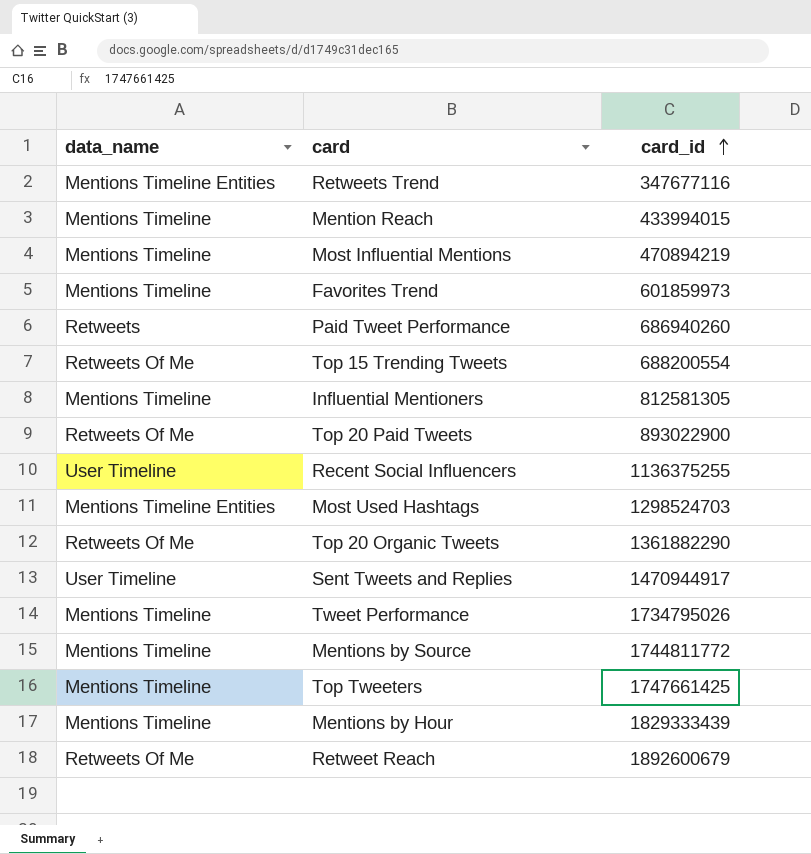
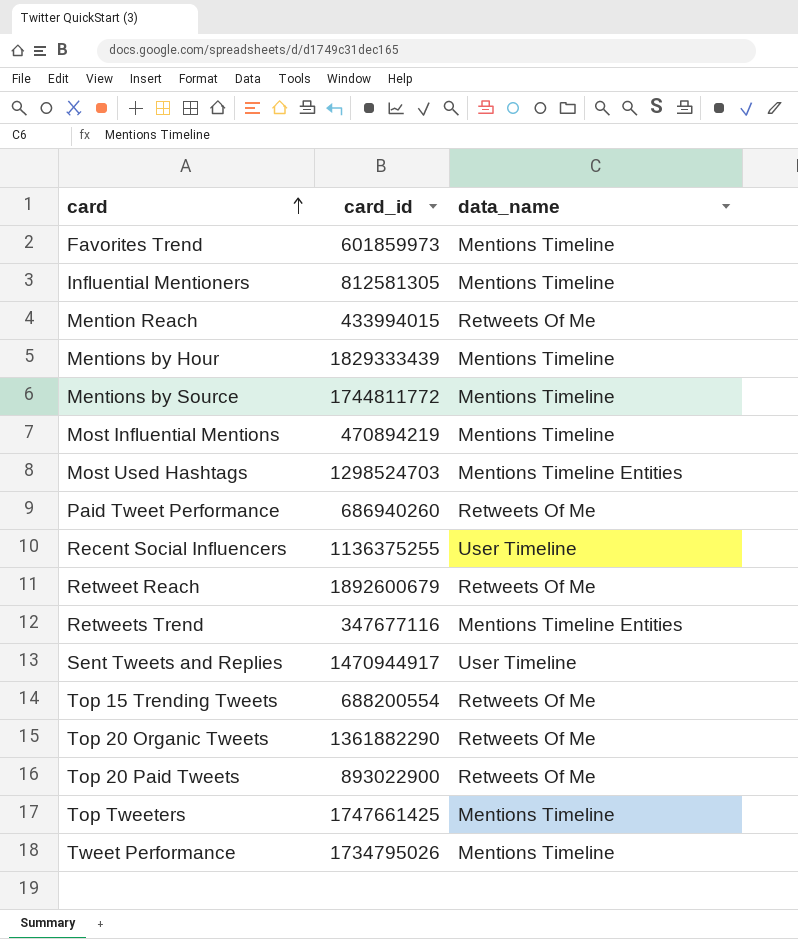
row order: card_id ascending -> card ascending
column data_name | position: 1 -> 3
Mention Reach | data_name: Mentions Timeline -> Retweets Of Me
Paid Tweet Performance | data_name: Retweets -> Retweets Of Me

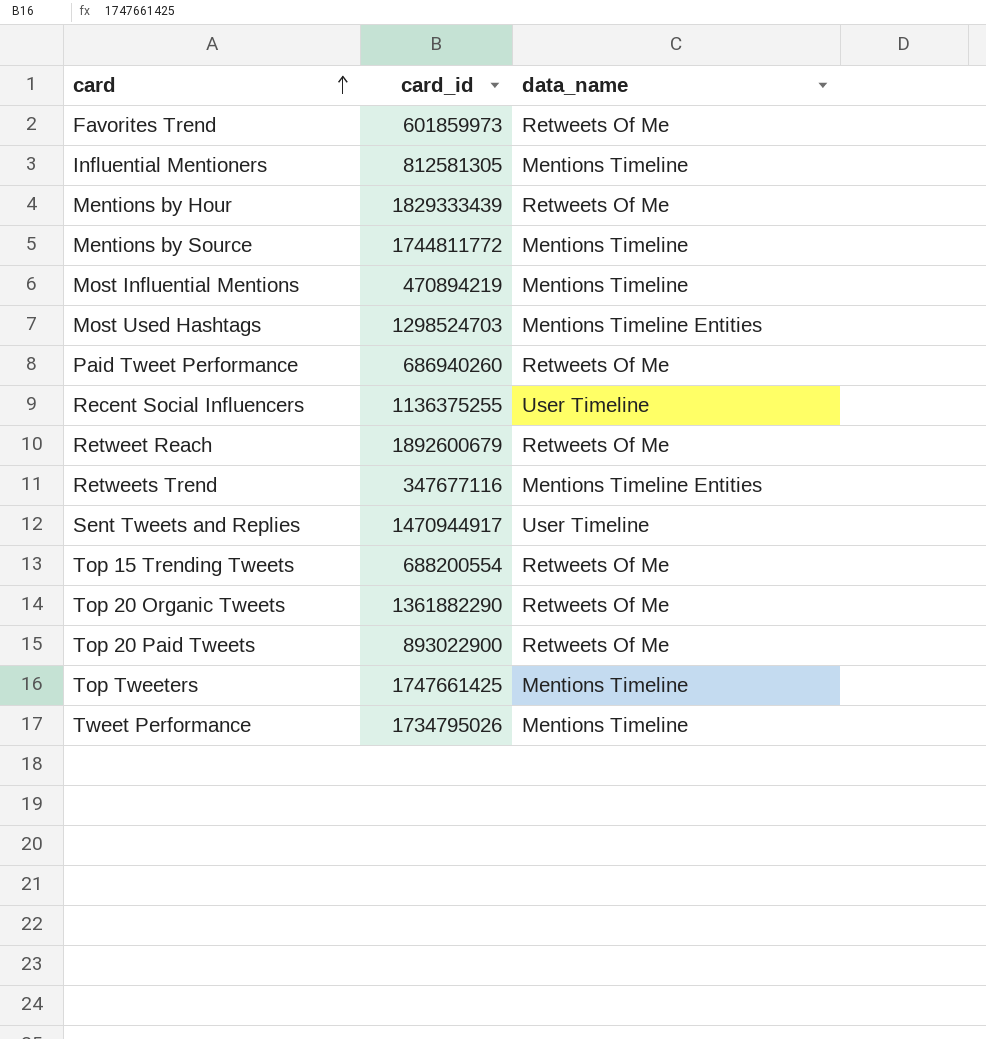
row Mention Reach: 433994015 | Retweets Of Me -> none
Favorites Trend | data_name: Mentions Timeline -> Retweets Of Me
Mentions by Hour | data_name: Mentions Timeline -> Retweets Of Me

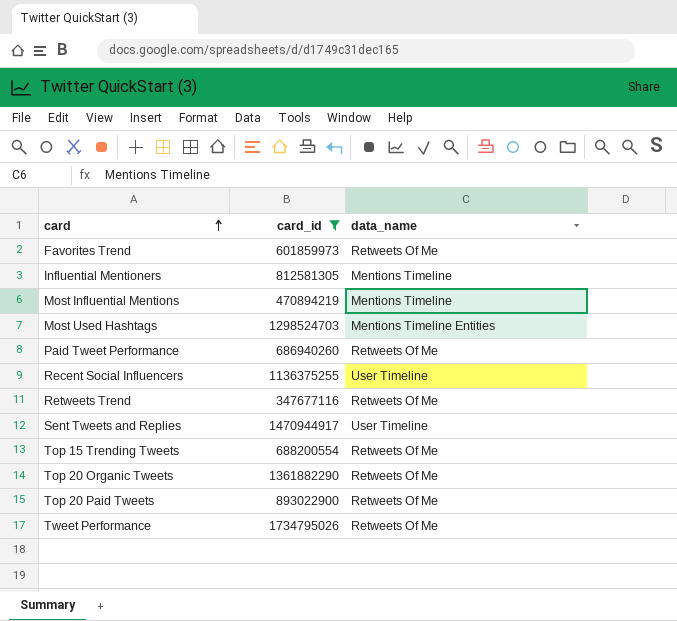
filter: none -> card_id <= 1734795026
Retweets Trend | data_name: Mentions Timeline Entities -> Retweets Of Me
Tweet Performance | data_name: Mentions Timeline -> Retweets Of Me

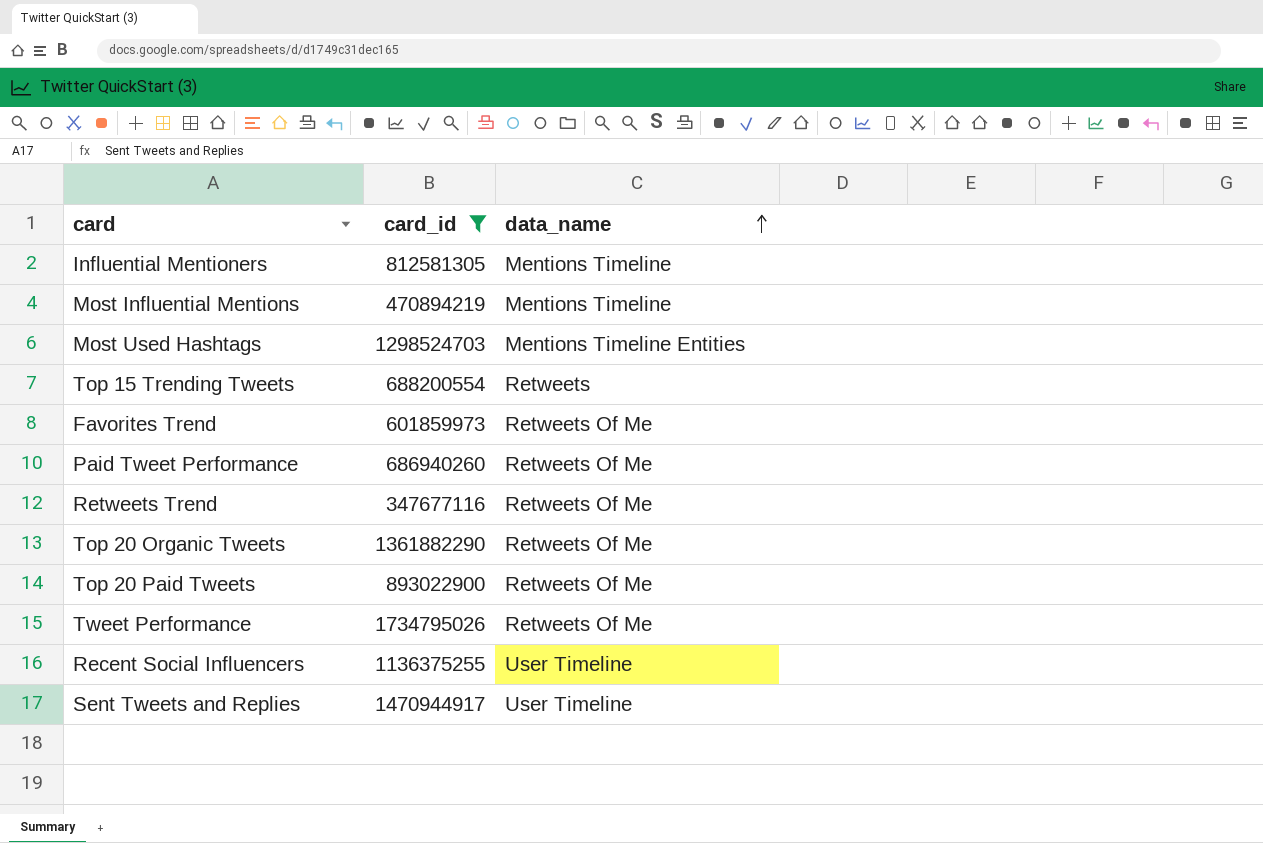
row order: card ascending -> data_name ascending
Top 15 Trending Tweets | data_name: Retweets Of Me -> Retweets

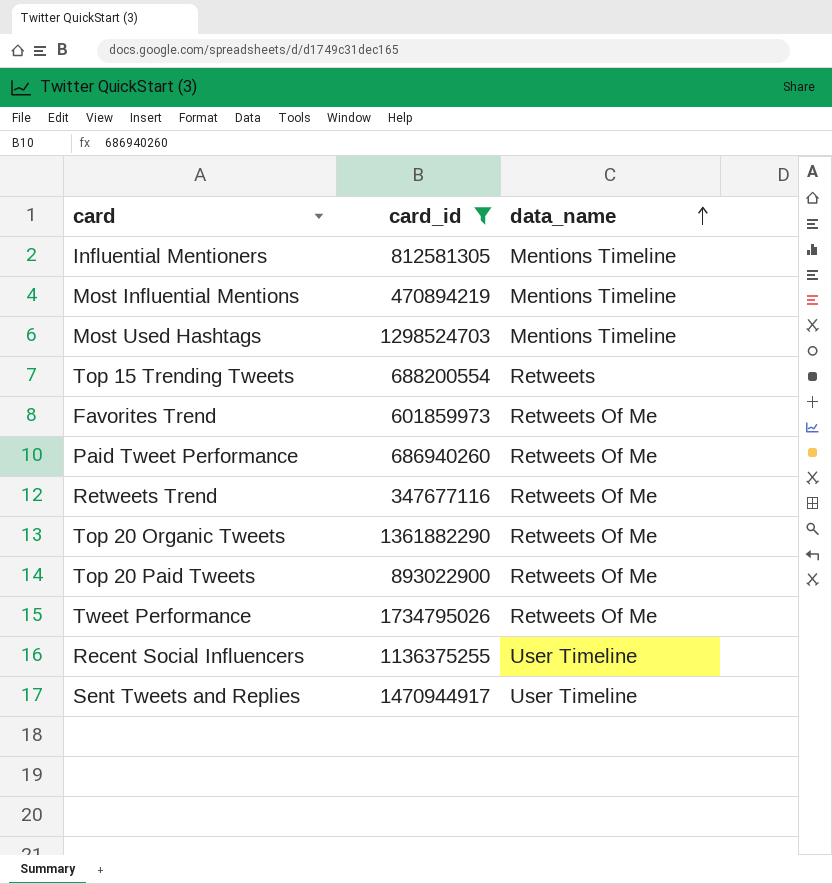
Most Used Hashtags | data_name: Mentions Timeline Entities -> Mentions Timeline

